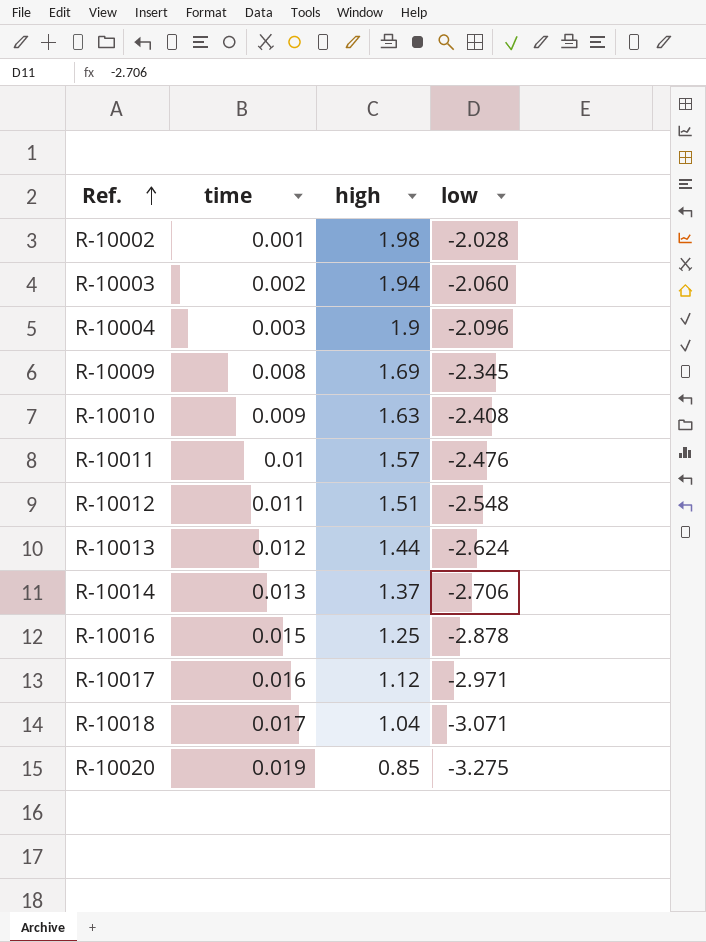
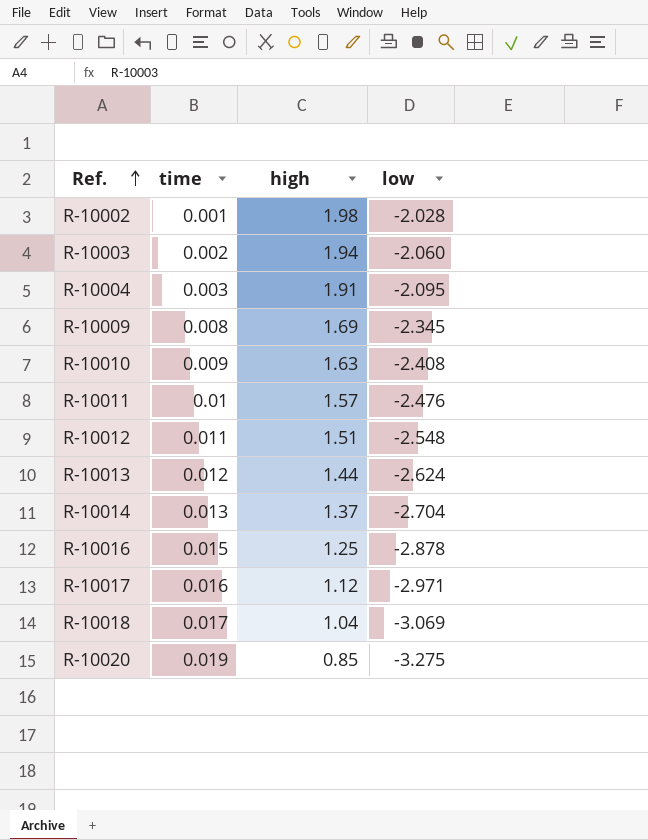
R-10004 | high: 1.9 -> 1.91
R-10004 | low: -2.096 -> -2.095
R-10014 | low: -2.706 -> -2.704
R-10018 | low: -3.071 -> -3.069

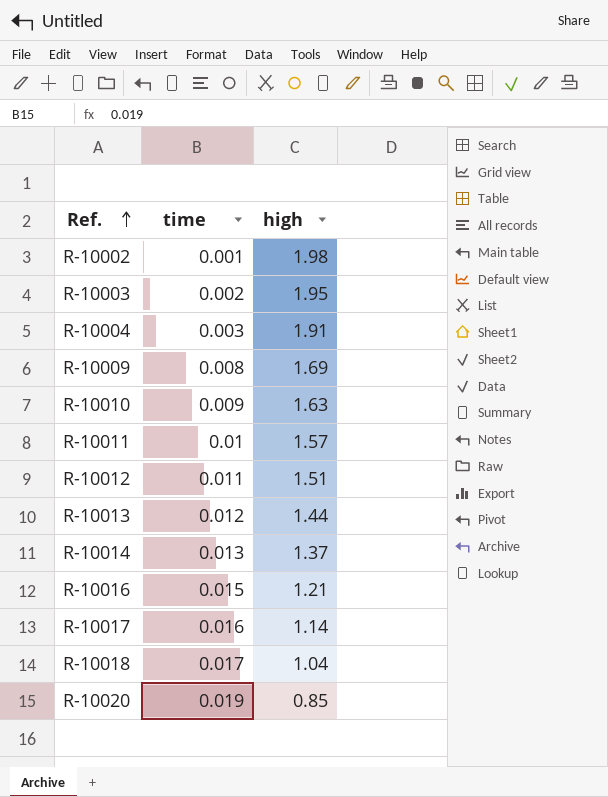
column low | position: 4 -> none
R-10003 | high: 1.94 -> 1.95
R-10016 | high: 1.25 -> 1.21
R-10017 | high: 1.12 -> 1.14

